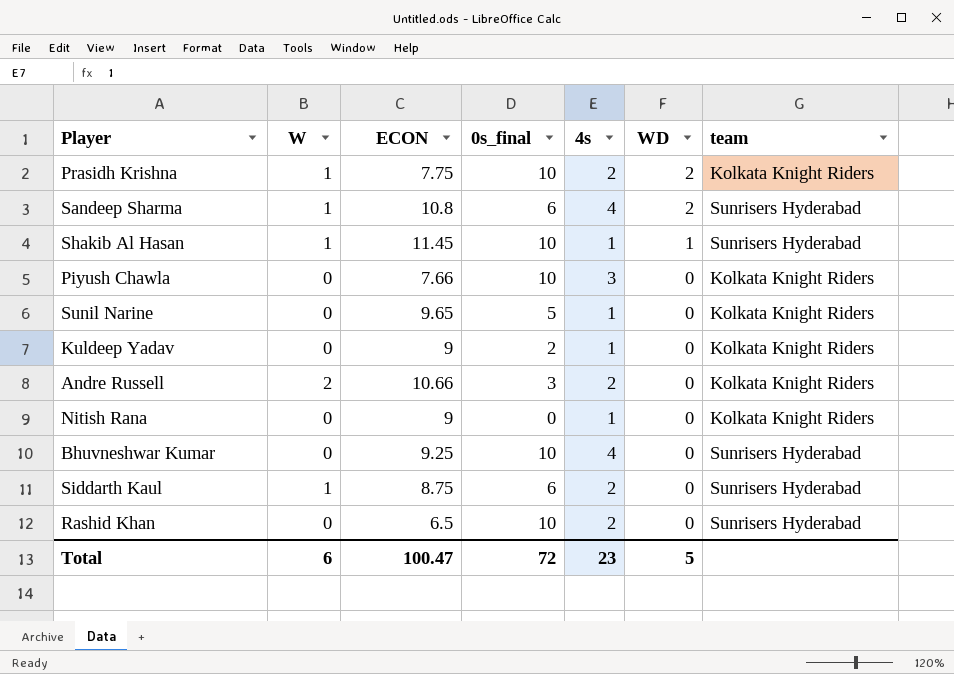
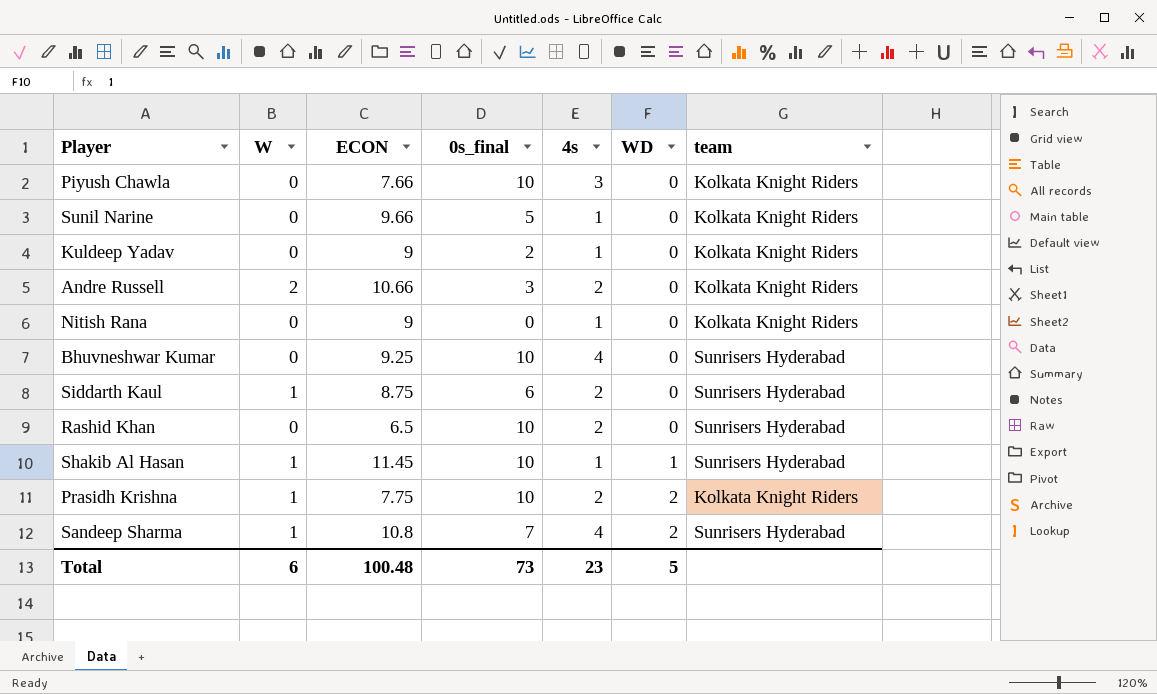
row order: WD descending -> WD ascending
Sunil Narine | ECON: 9.65 -> 9.66
Sandeep Sharma | 0s_final: 6 -> 7
Total | ECON: 100.47 -> 100.48
Total | 0s_final: 72 -> 73

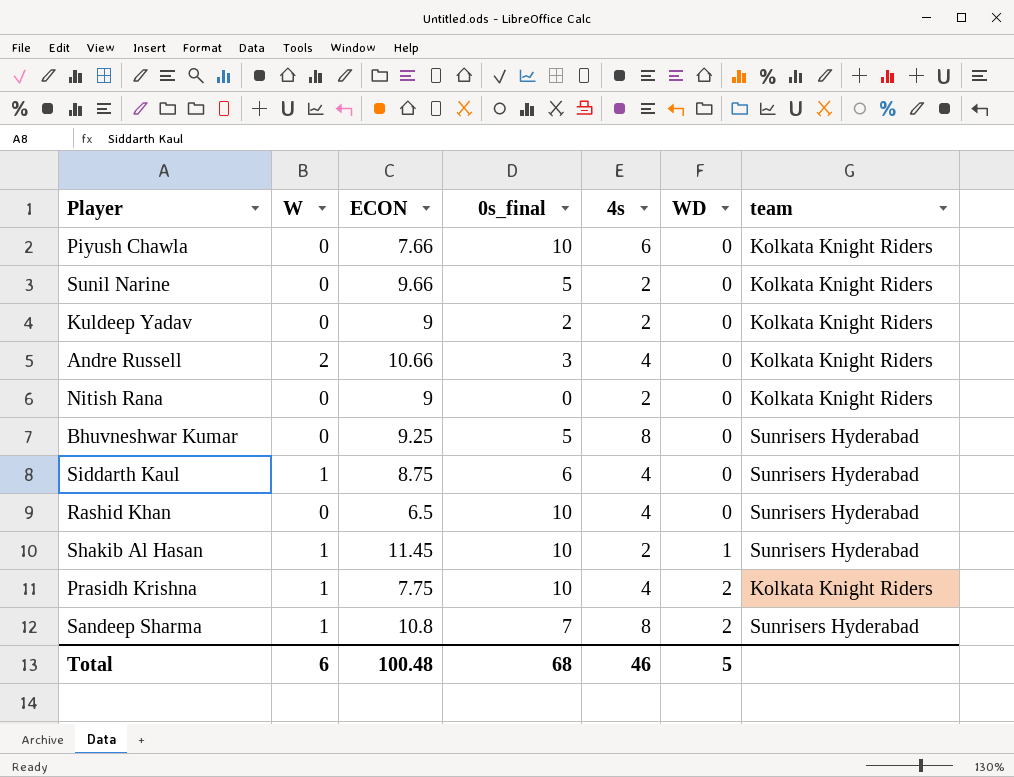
Piyush Chawla | 4s: 3 -> 6
Sunil Narine | 4s: 1 -> 2
Kuldeep Yadav | 4s: 1 -> 2
Andre Russell | 4s: 2 -> 4
Nitish Rana | 4s: 1 -> 2
Bhuvneshwar Kumar | 0s_final: 10 -> 5
Bhuvneshwar Kumar | 4s: 4 -> 8
Siddarth Kaul | 4s: 2 -> 4
Rashid Khan | 4s: 2 -> 4
Shakib Al Hasan | 4s: 1 -> 2
Prasidh Krishna | 4s: 2 -> 4
Sandeep Sharma | 4s: 4 -> 8
Total | 0s_final: 73 -> 68
Total | 4s: 23 -> 46

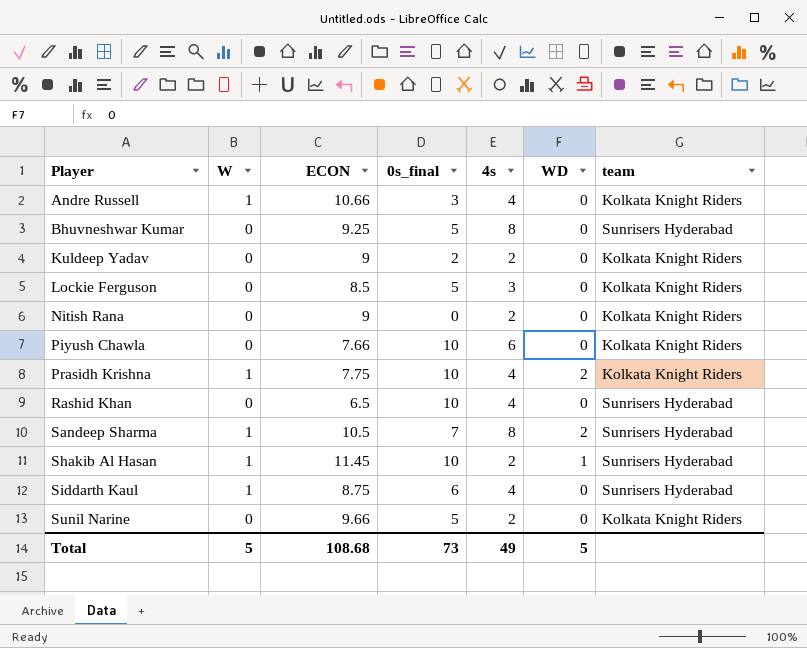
row order: WD ascending -> Player ascending
Andre Russell | W: 2 -> 1
row Lockie Ferguson: none -> 0 | 8.5 | 5 | 3 | 0 | Kolkata Knight Riders
Sandeep Sharma | ECON: 10.8 -> 10.5
Total | W: 6 -> 5
Total | ECON: 100.48 -> 108.68
Total | 0s_final: 68 -> 73
Total | 4s: 46 -> 49

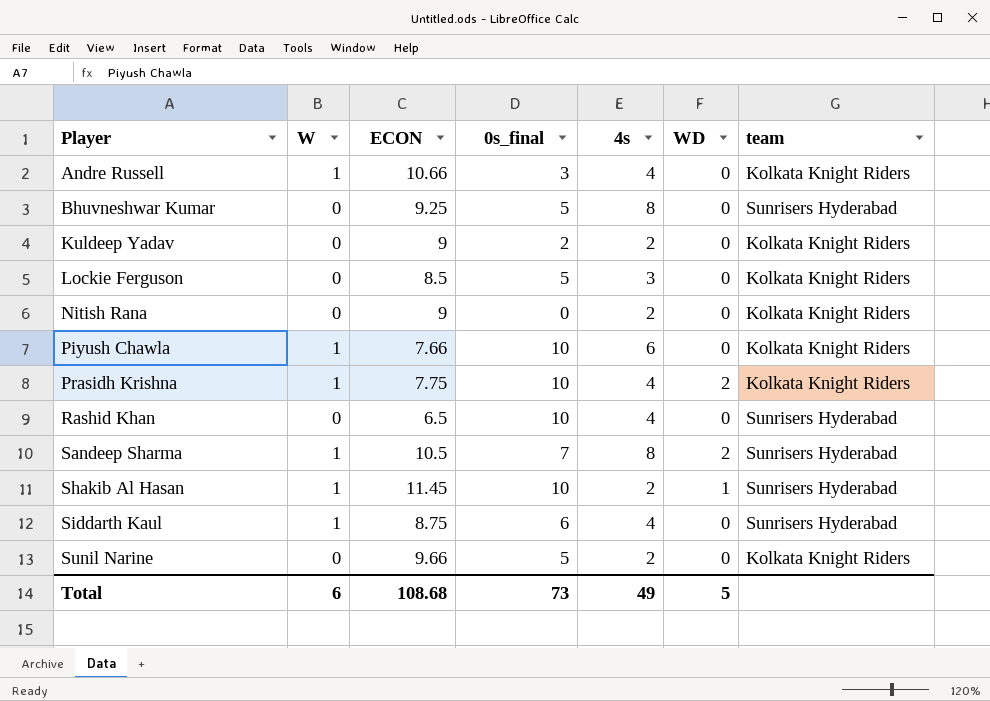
Piyush Chawla | W: 0 -> 1
Total | W: 5 -> 6

